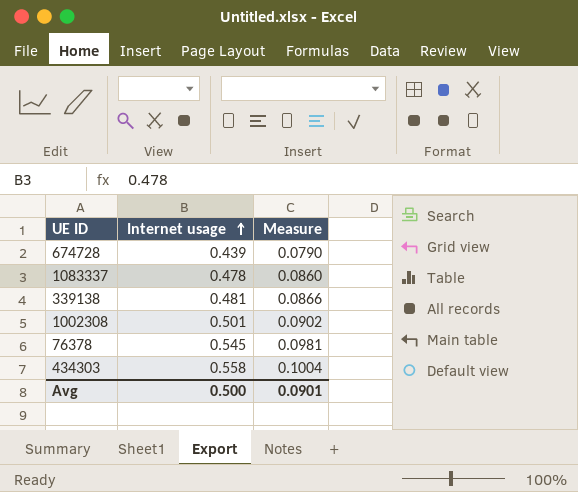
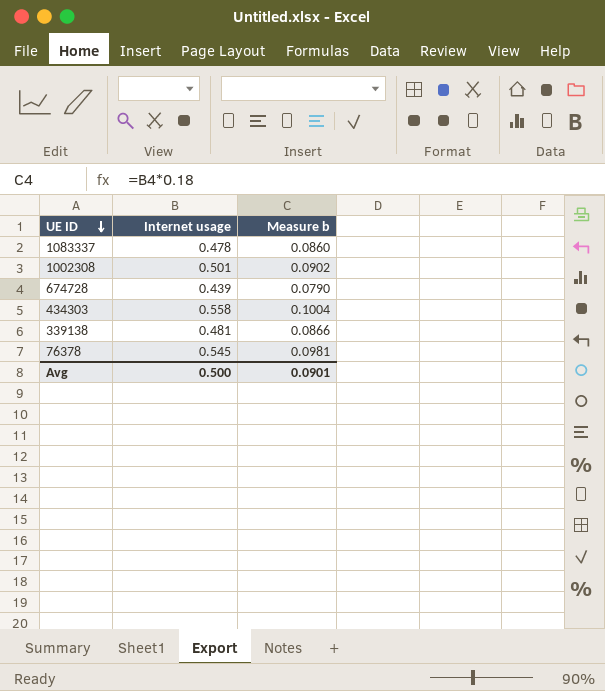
row order: Internet usage ascending -> UE ID descending
column name: Measure -> Measure b

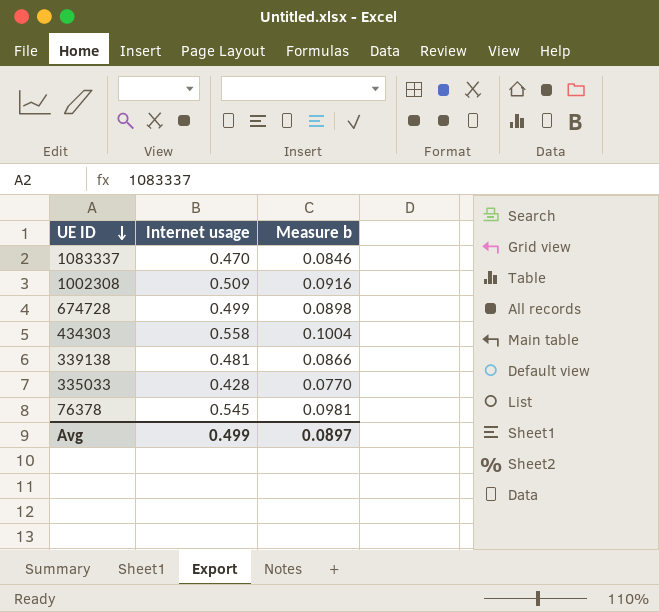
1083337 | Internet usage: 0.478 -> 0.470
1083337 | Measure b: 0.0860 -> 0.0846
1002308 | Internet usage: 0.501 -> 0.509
1002308 | Measure b: 0.0902 -> 0.0916
674728 | Internet usage: 0.439 -> 0.499
674728 | Measure b: 0.0790 -> 0.0898
row 335033: none -> 0.428 | 0.0770
Avg | Internet usage: 0.500 -> 0.499
Avg | Measure b: 0.0901 -> 0.0897

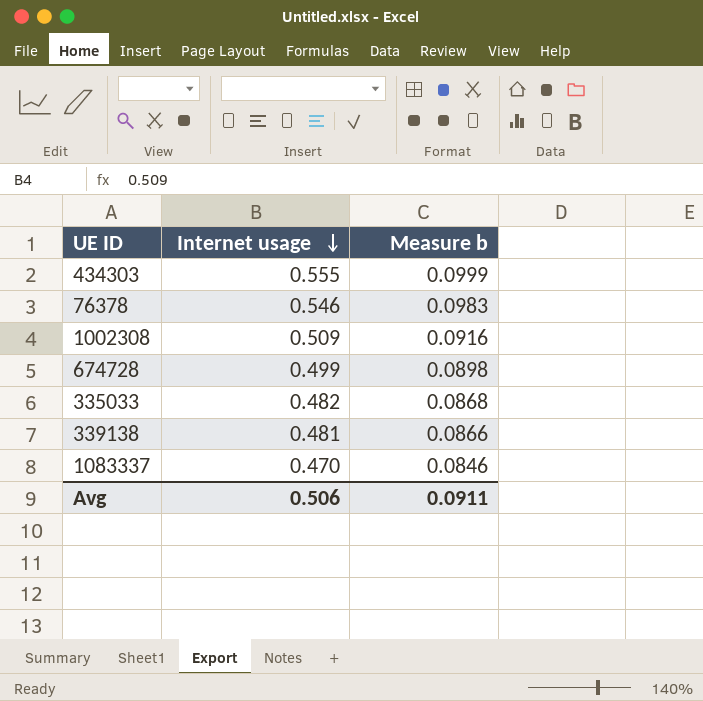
row order: UE ID descending -> Internet usage descending
434303 | Internet usage: 0.558 -> 0.555
434303 | Measure b: 0.1004 -> 0.0999
76378 | Internet usage: 0.545 -> 0.546
76378 | Measure b: 0.0981 -> 0.0983
335033 | Internet usage: 0.428 -> 0.482
335033 | Measure b: 0.0770 -> 0.0868
Avg | Internet usage: 0.499 -> 0.506
Avg | Measure b: 0.0897 -> 0.0911

